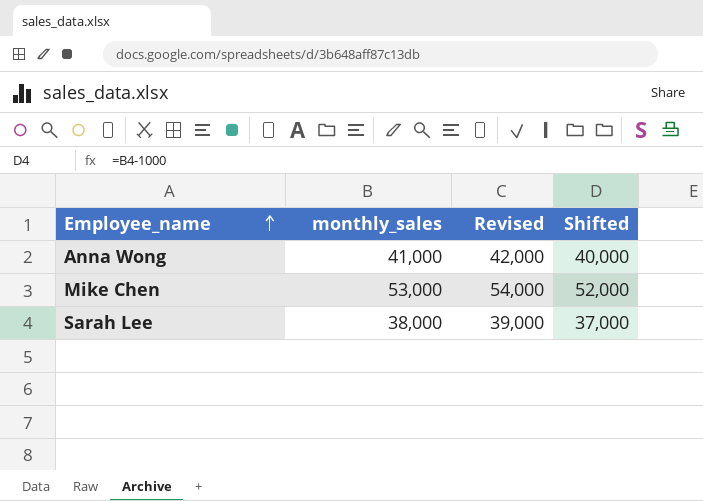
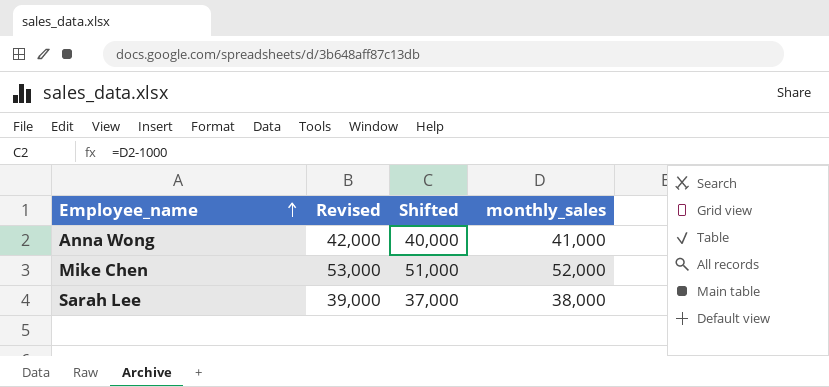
column monthly_sales | position: 2 -> 4
Mike Chen | Revised: 54,000 -> 53,000
Mike Chen | Shifted: 52,000 -> 51,000
Mike Chen | monthly_sales: 53,000 -> 52,000

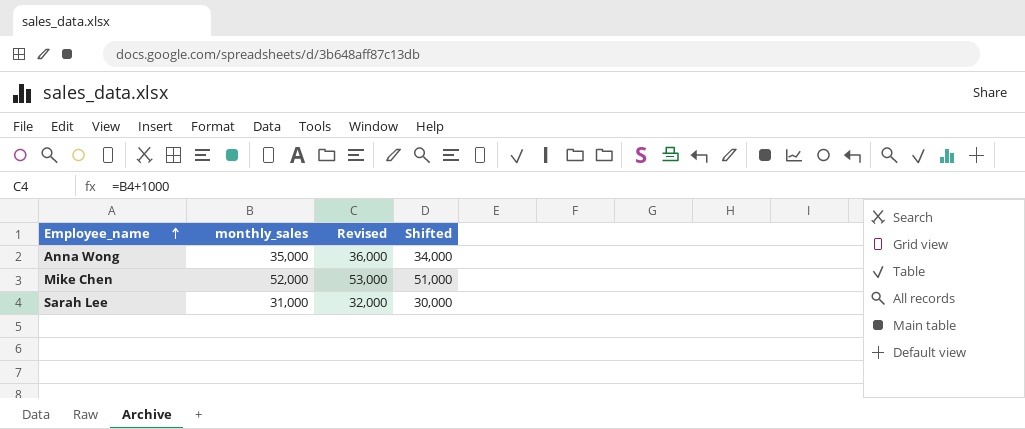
column monthly_sales | position: 4 -> 2
Anna Wong | monthly_sales: 41,000 -> 35,000
Anna Wong | Revised: 42,000 -> 36,000
Anna Wong | Shifted: 40,000 -> 34,000
Sarah Lee | monthly_sales: 38,000 -> 31,000
Sarah Lee | Revised: 39,000 -> 32,000
Sarah Lee | Shifted: 37,000 -> 30,000

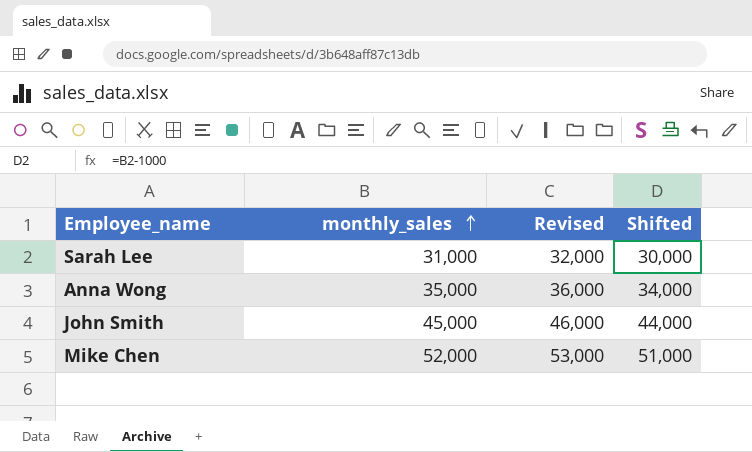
row order: Employee_name ascending -> monthly_sales ascending
row John Smith: none -> 45,000 | 46,000 | 44,000

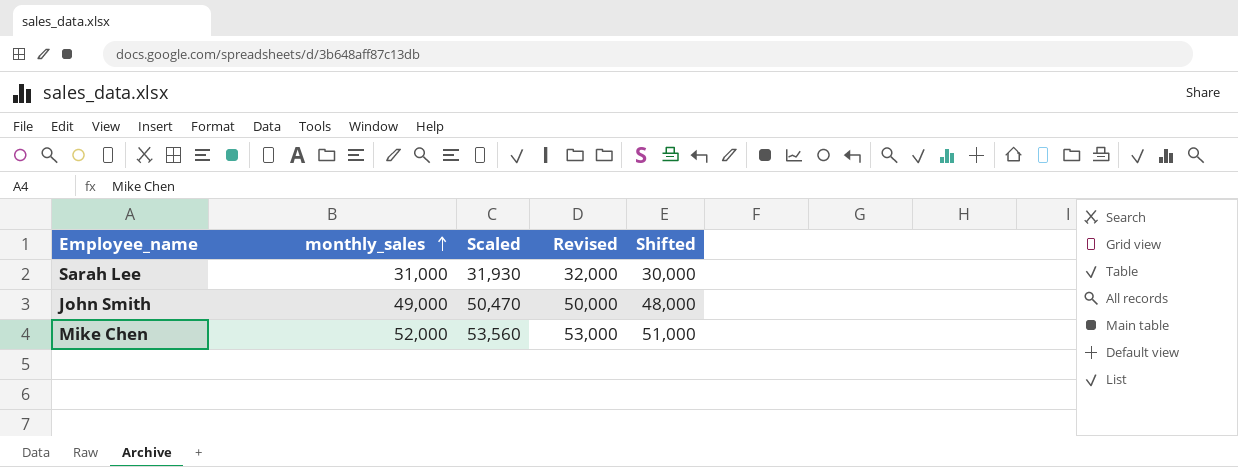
column Scaled | formula: none -> [monthly_sales] * 1.03
row Anna Wong: 35,000 | 36,000 | 34,000 -> none
John Smith | monthly_sales: 45,000 -> 49,000
John Smith | Revised: 46,000 -> 50,000
John Smith | Shifted: 44,000 -> 48,000

